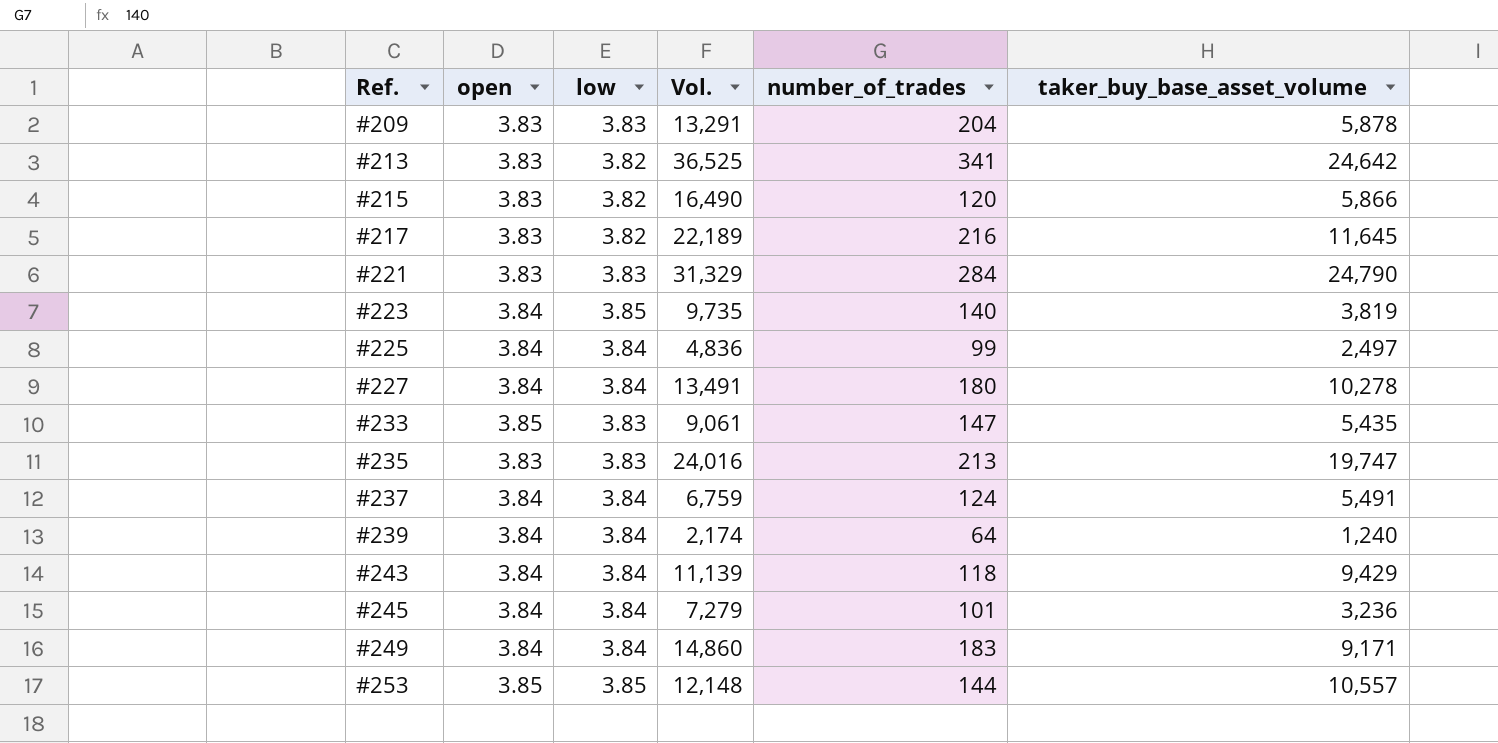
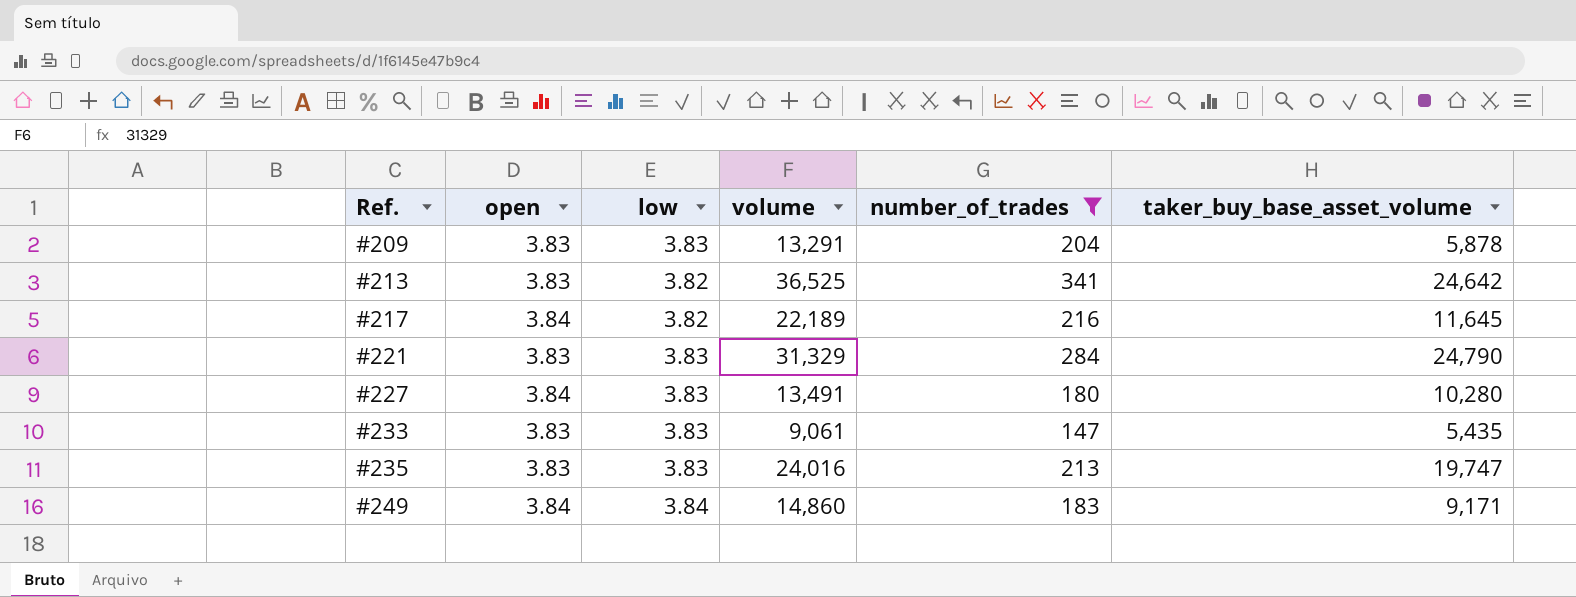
filter: none -> number_of_trades >= 147
column name: Vol. -> volume
#217 | open: 3.83 -> 3.84
#227 | low: 3.84 -> 3.83
#227 | taker_buy_base_asset_volume: 10,278 -> 10,280
#233 | open: 3.85 -> 3.83

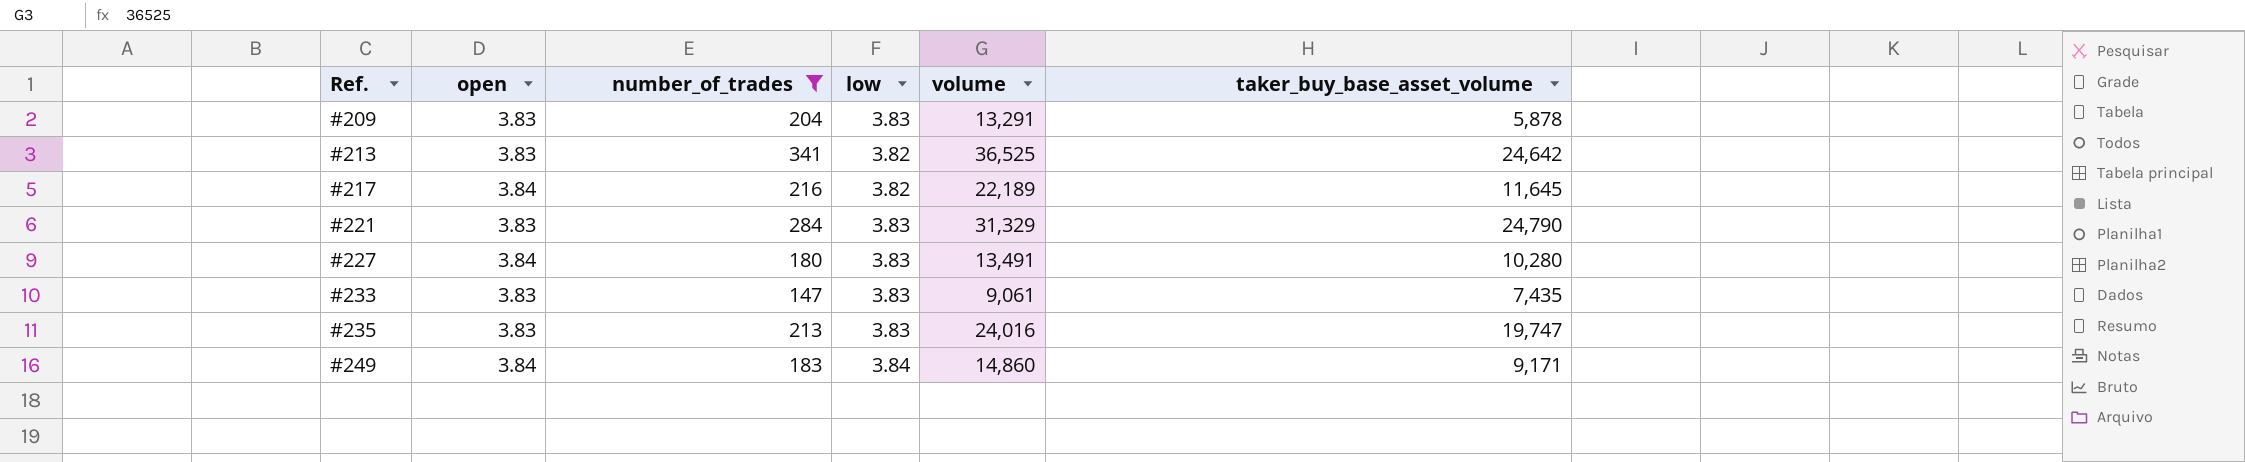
column number_of_trades | position: 5 -> 3
#233 | taker_buy_base_asset_volume: 5,435 -> 7,435

